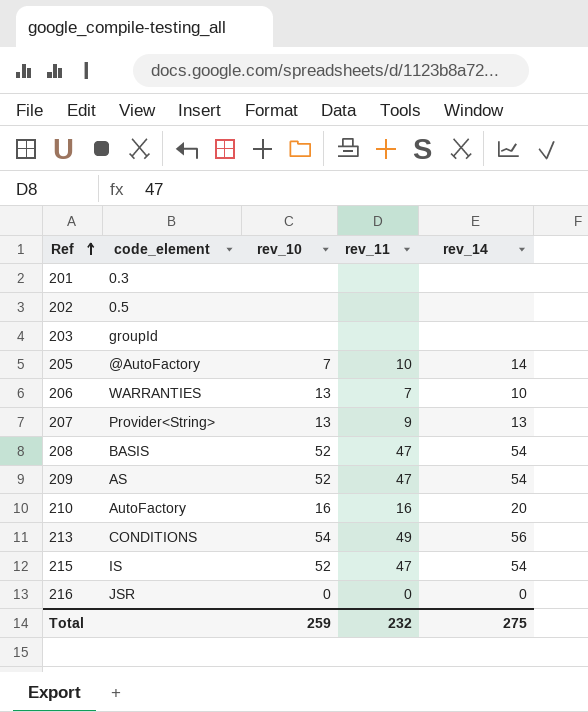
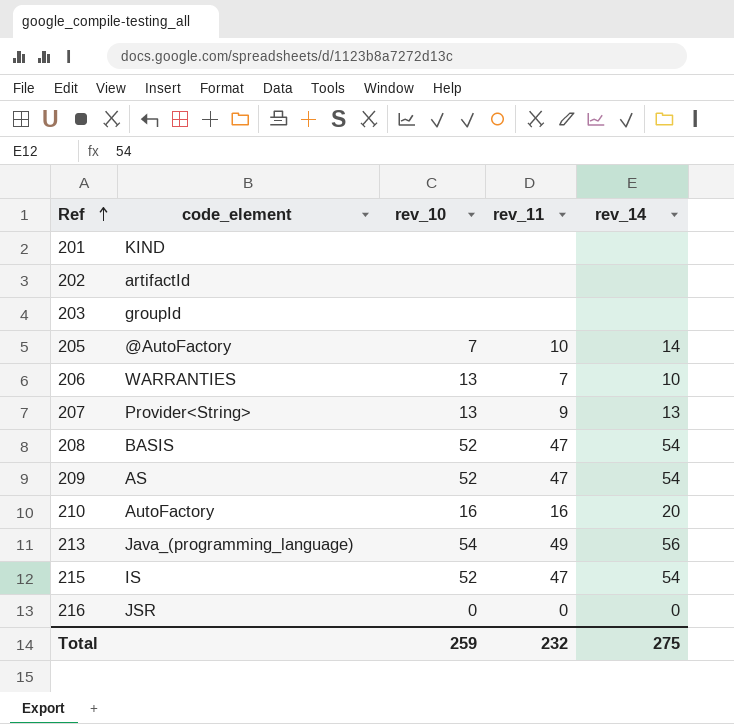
201 | code_element: 0.3 -> KIND
202 | code_element: 0.5 -> artifactId
213 | code_element: CONDITIONS -> Java_(programming_language)

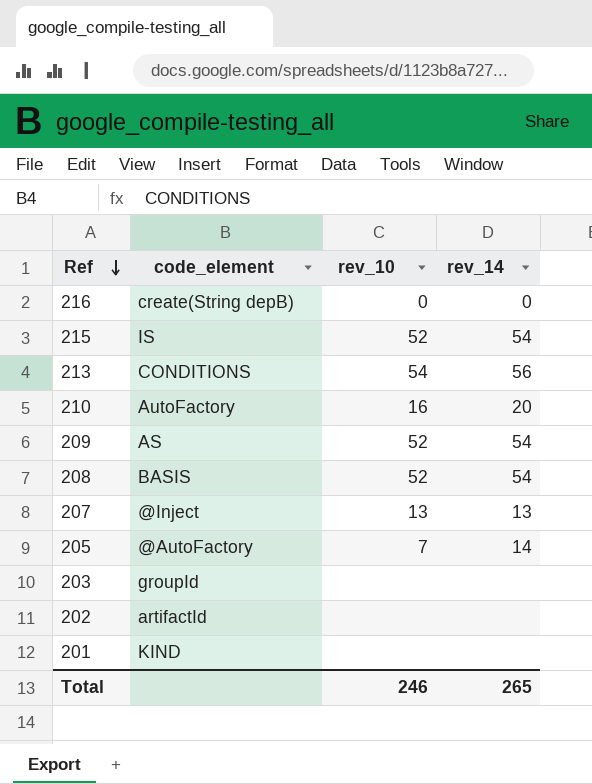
row order: Ref ascending -> Ref descending
column rev_11 | position: 4 -> none
row 206: WARRANTIES | 13 | 7 | 10 -> none
216 | code_element: JSR -> create(String depB)
213 | code_element: Java_(programming_language) -> CONDITIONS
207 | code_element: Provider<String> -> @Inject
Total | rev_10: 259 -> 246
Total | rev_14: 275 -> 265

